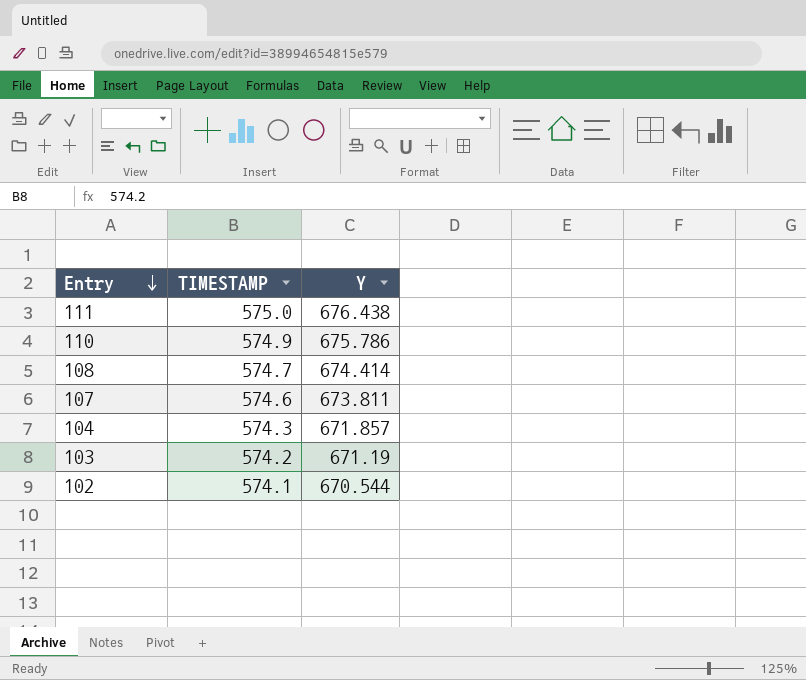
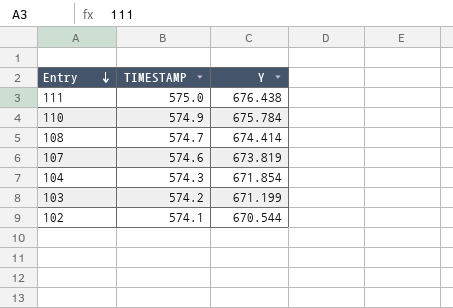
110 | Y: 675.786 -> 675.784
107 | Y: 673.811 -> 673.819
104 | Y: 671.857 -> 671.854
103 | Y: 671.19 -> 671.199

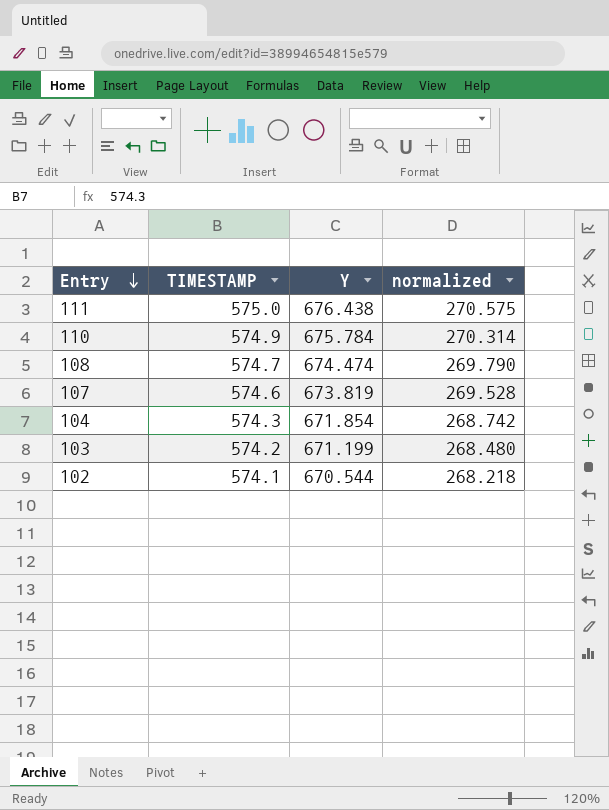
column normalized | formula: none -> [Y] * 0.4
108 | Y: 674.414 -> 674.474

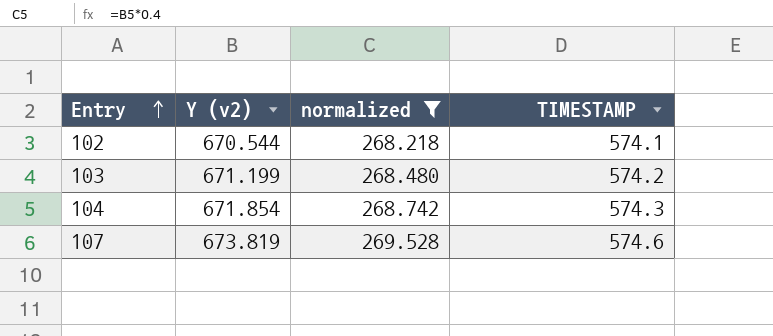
filter: none -> normalized <= 269.528
row order: Entry descending -> Entry ascending
column name: Y -> Y (v2)
column TIMESTAMP | position: 2 -> 4

